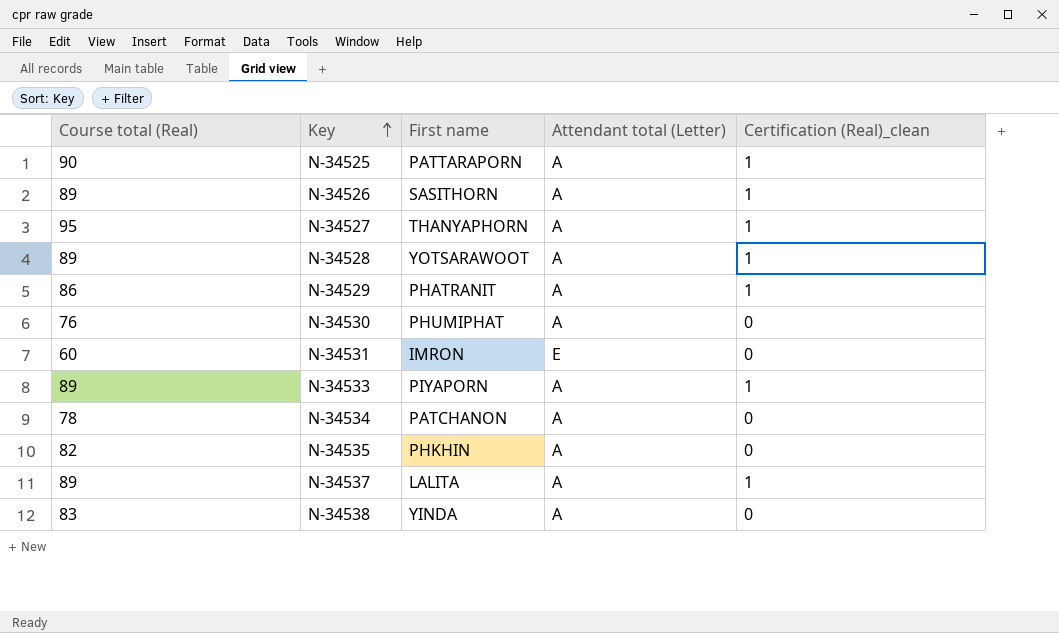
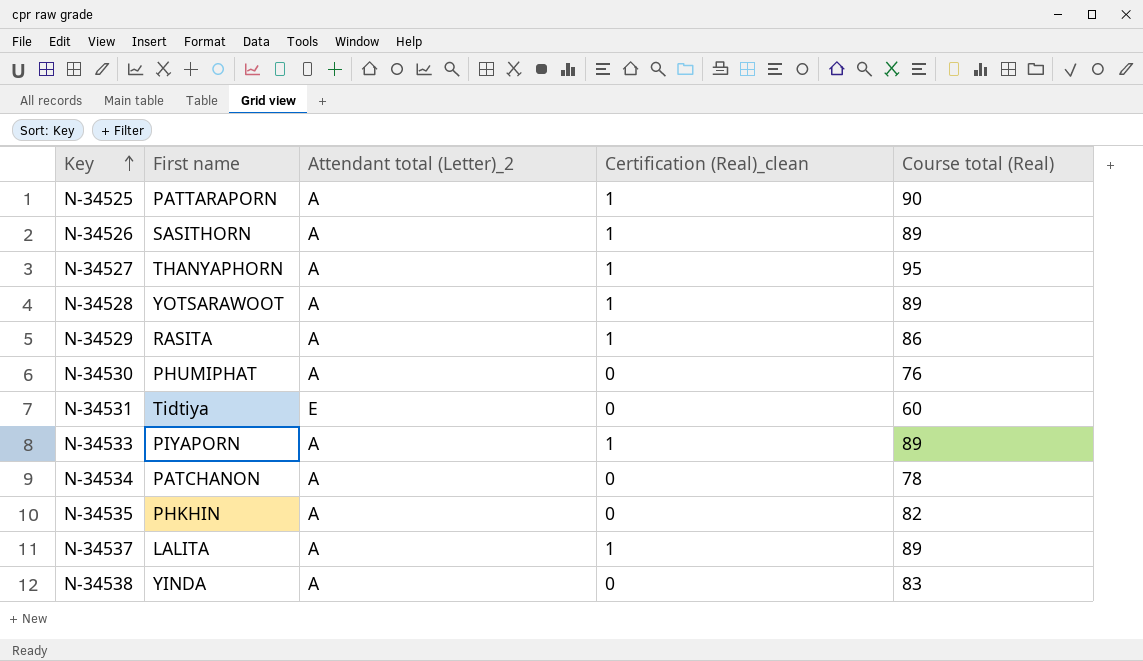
column name: Attendant total (Letter) -> Attendant total (Letter)_2
column Course total (Real) | position: 1 -> 5
N-34529 | First name: PHATRANIT -> RASITA
N-34531 | First name: IMRON -> Tidtiya

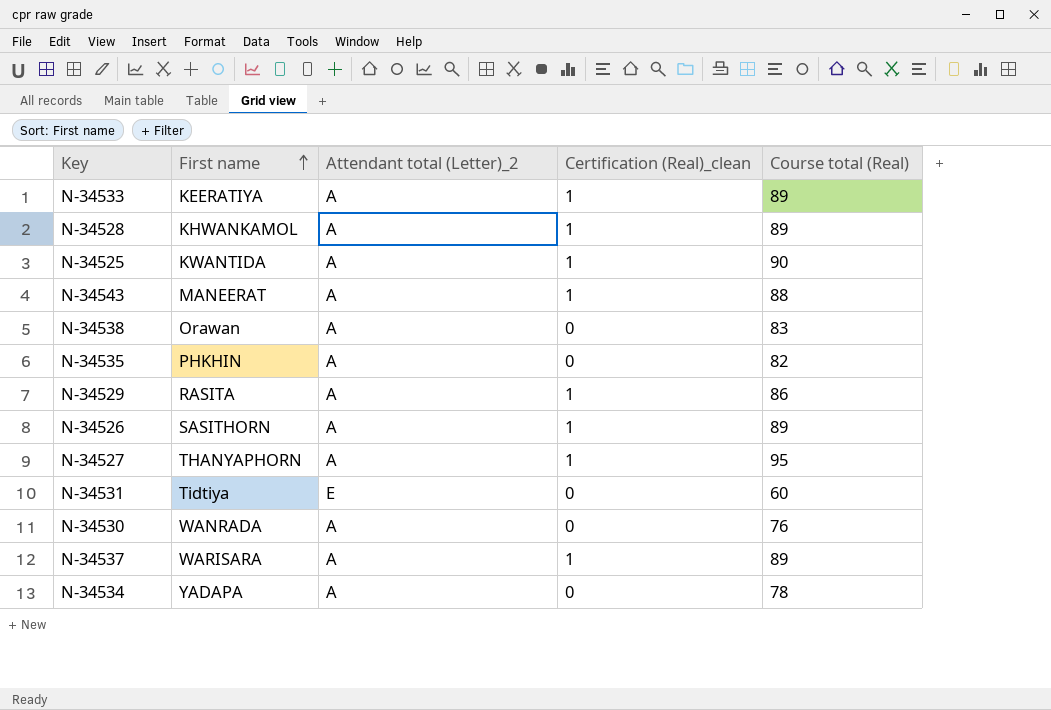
row order: Key ascending -> First name ascending
N-34533 | First name: PIYAPORN -> KEERATIYA
N-34528 | First name: YOTSARAWOOT -> KHWANKAMOL
N-34525 | First name: PATTARAPORN -> KWANTIDA
row N-34543: none -> MANEERAT | A | 1 | 88
N-34538 | First name: YINDA -> Orawan
N-34530 | First name: PHUMIPHAT -> WANRADA
N-34537 | First name: LALITA -> WARISARA
N-34534 | First name: PATCHANON -> YADAPA

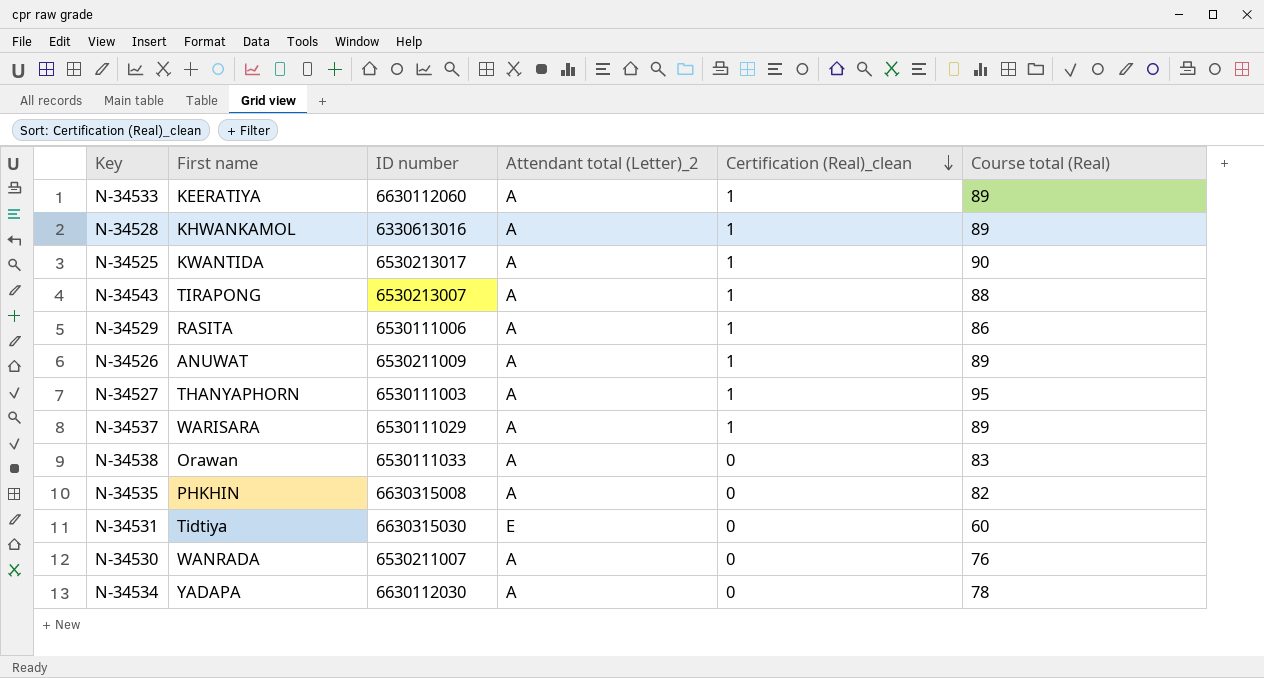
row order: First name ascending -> Certification (Real)_clean descending
column ID number | position: none -> 3
N-34543 | First name: MANEERAT -> TIRAPONG
N-34526 | First name: SASITHORN -> ANUWAT

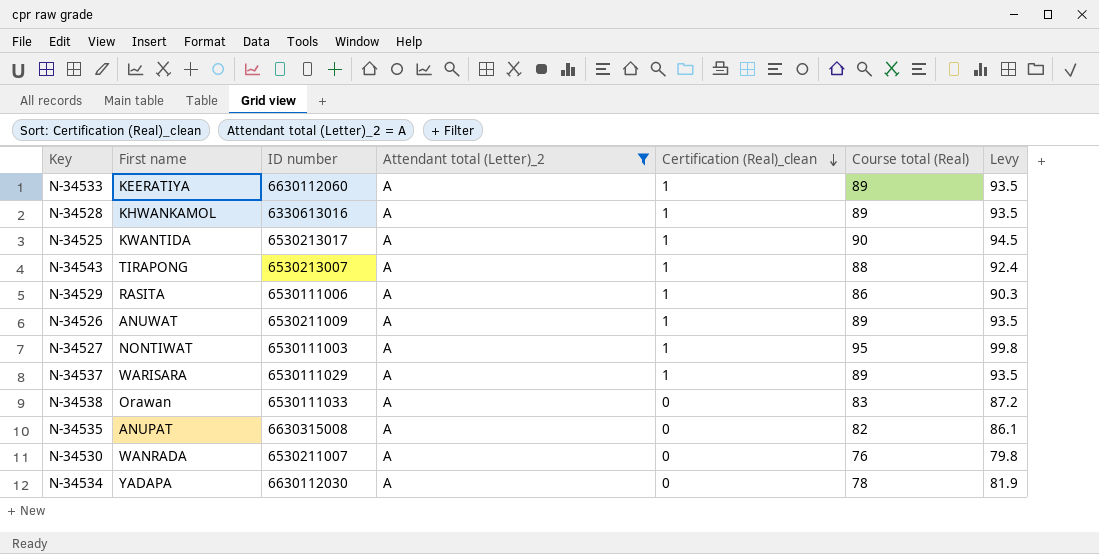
filter: none -> Attendant total (Letter)_2 = A
column Levy | formula: none -> [Course total (Real)] * 1.05
N-34527 | First name: THANYAPHORN -> NONTIWAT
N-34535 | First name: PHKHIN -> ANUPAT

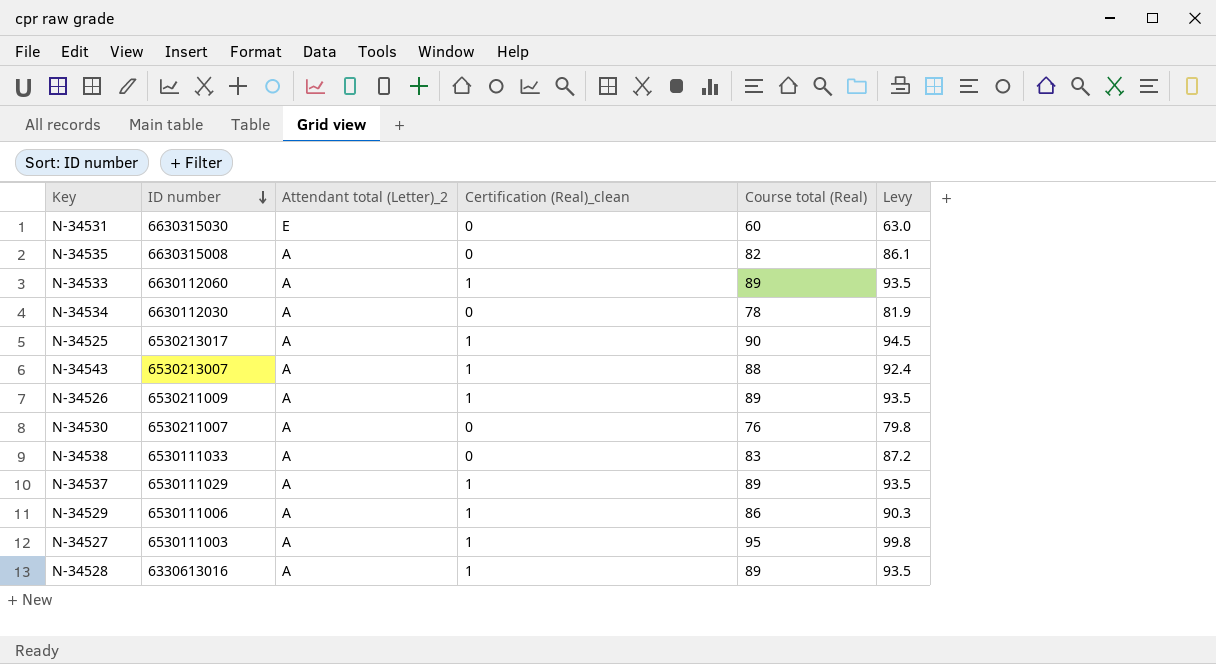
filter: Attendant total (Letter)_2 = A -> none
row order: Certification (Real)_clean descending -> ID number descending
column First name | position: 2 -> none

